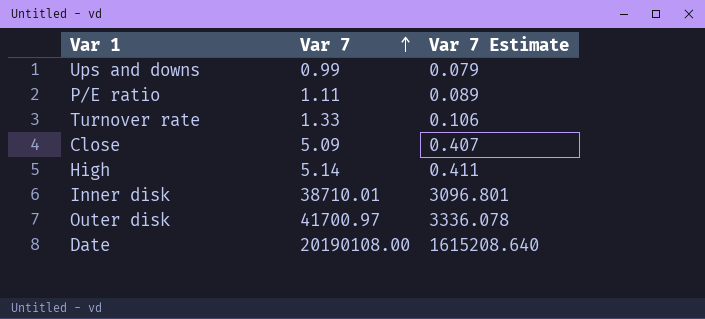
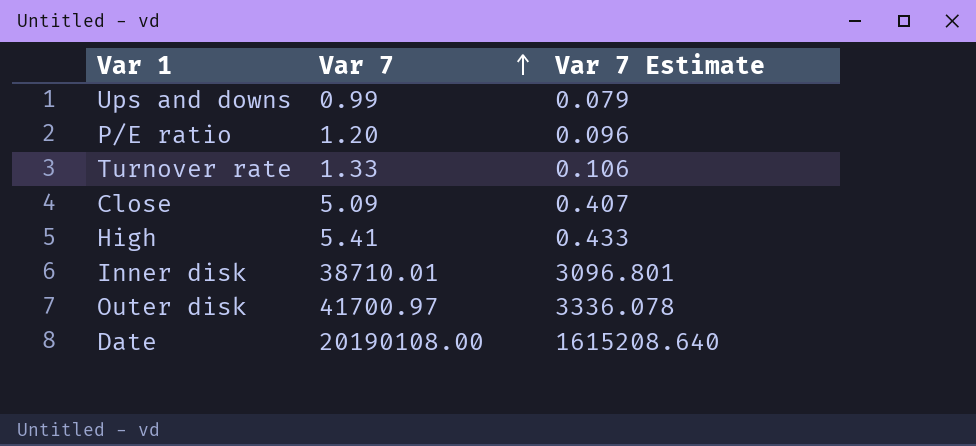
P/E ratio | Var 7: 1.11 -> 1.20
P/E ratio | Var 7 Estimate: 0.089 -> 0.096
High | Var 7: 5.14 -> 5.41
High | Var 7 Estimate: 0.411 -> 0.433

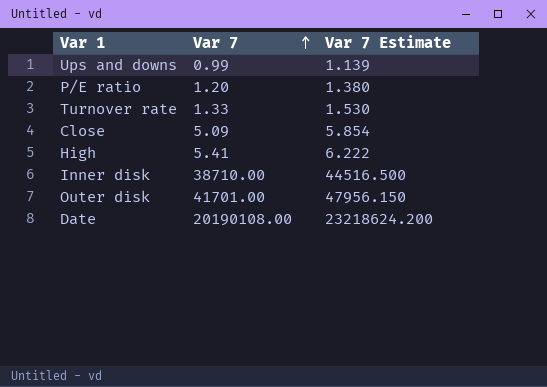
column Var 7 Estimate | formula: [Var 7] * 0.08 -> [Var 7] * 1.15
Inner disk | Var 7: 38710.01 -> 38710.00
Outer disk | Var 7: 41700.97 -> 41701.00

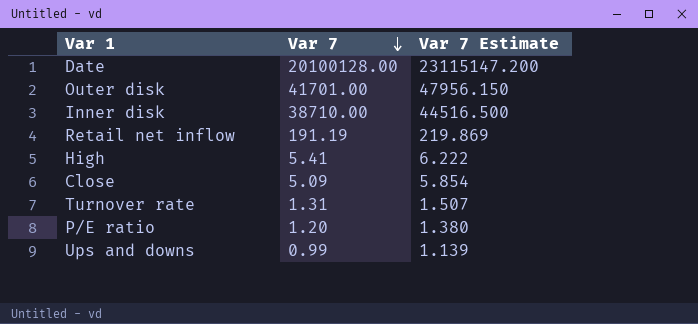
row order: Var 7 ascending -> Var 7 descending
Date | Var 7: 20190108.00 -> 20100128.00
Date | Var 7 Estimate: 23218624.200 -> 23115147.200
row Retail net inflow: none -> 191.19 | 219.869
Turnover rate | Var 7: 1.33 -> 1.31
Turnover rate | Var 7 Estimate: 1.530 -> 1.507

